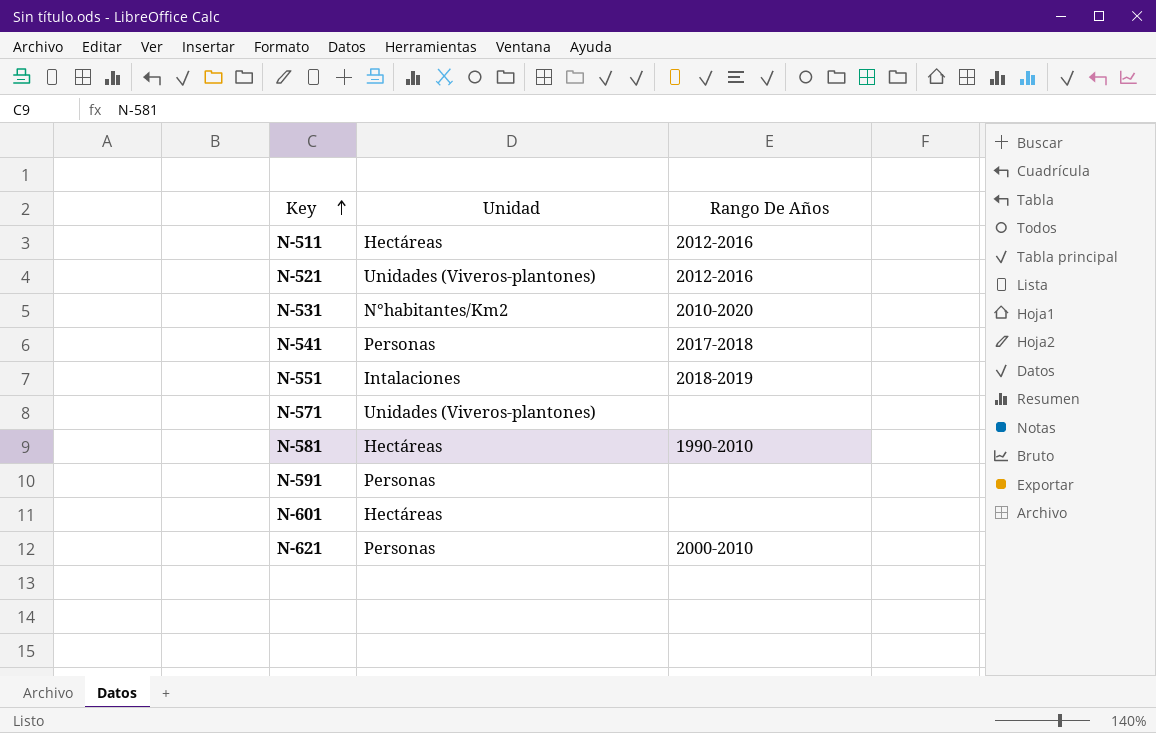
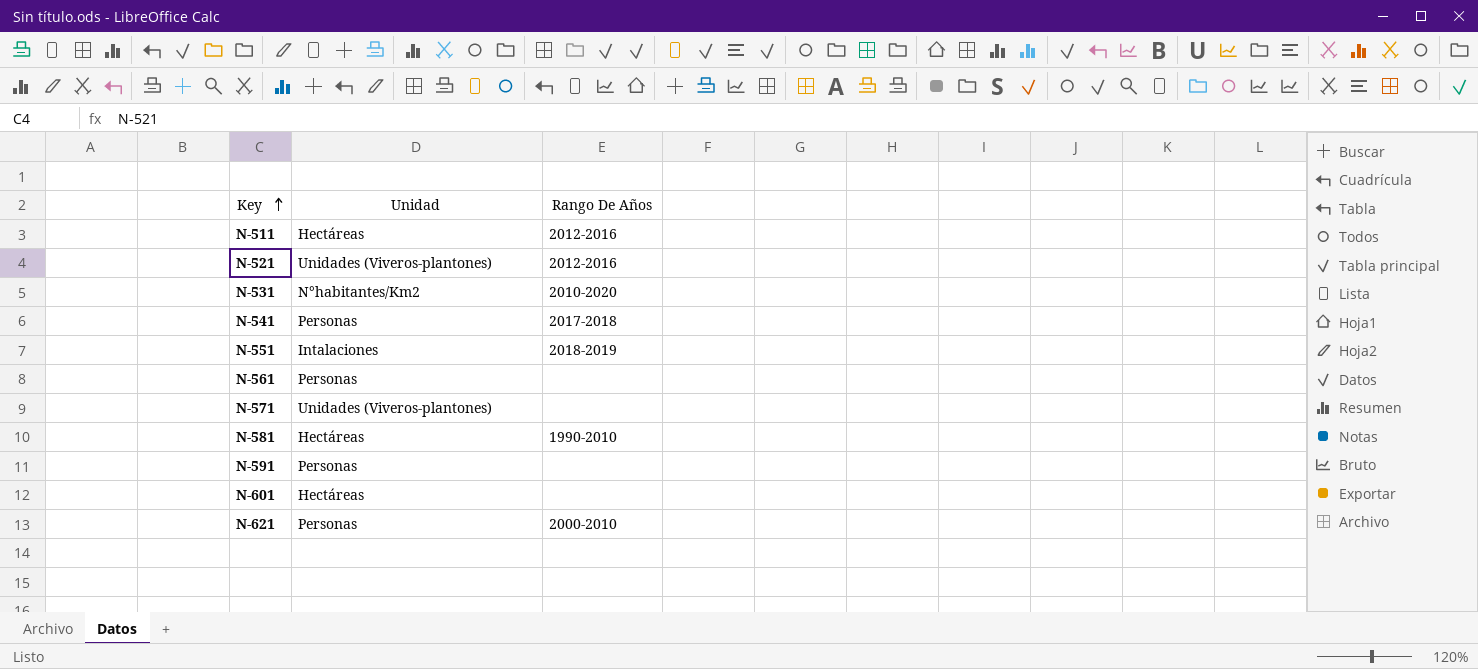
row N-561: none -> Personas | none

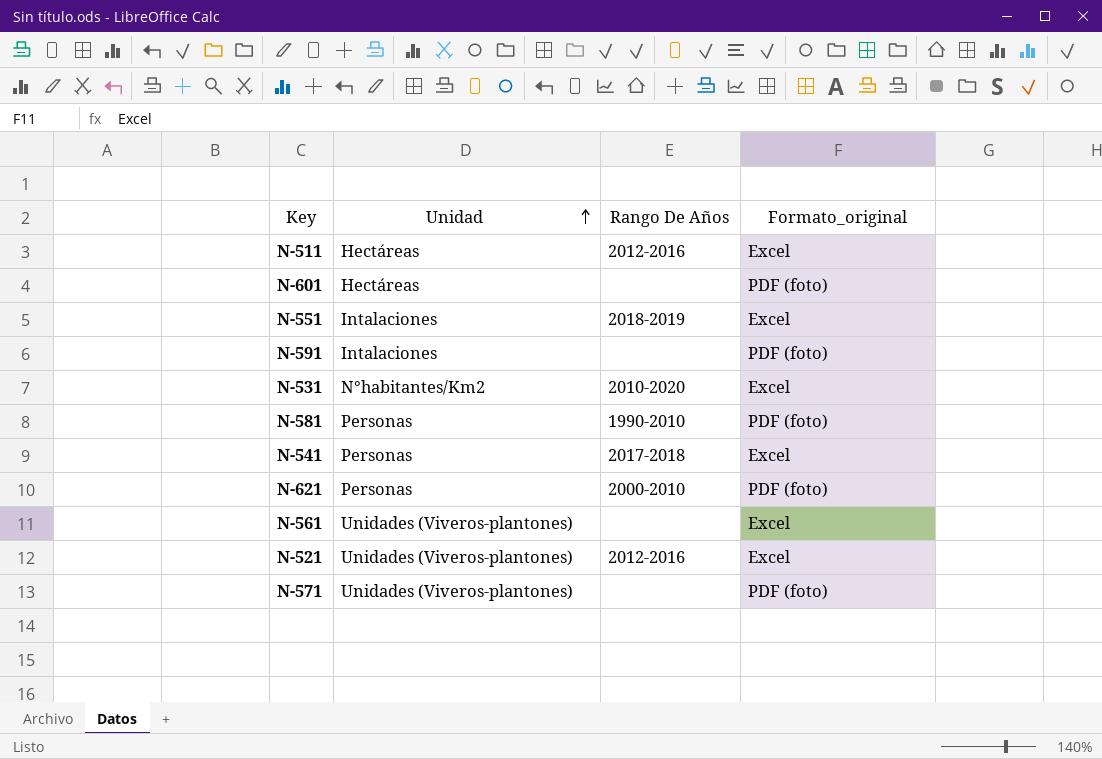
row order: Key ascending -> Unidad ascending
column Formato_original | position: none -> 4
N-591 | Unidad: Personas -> Intalaciones
N-581 | Unidad: Hectáreas -> Personas
N-561 | Unidad: Personas -> Unidades (Viveros-plantones)

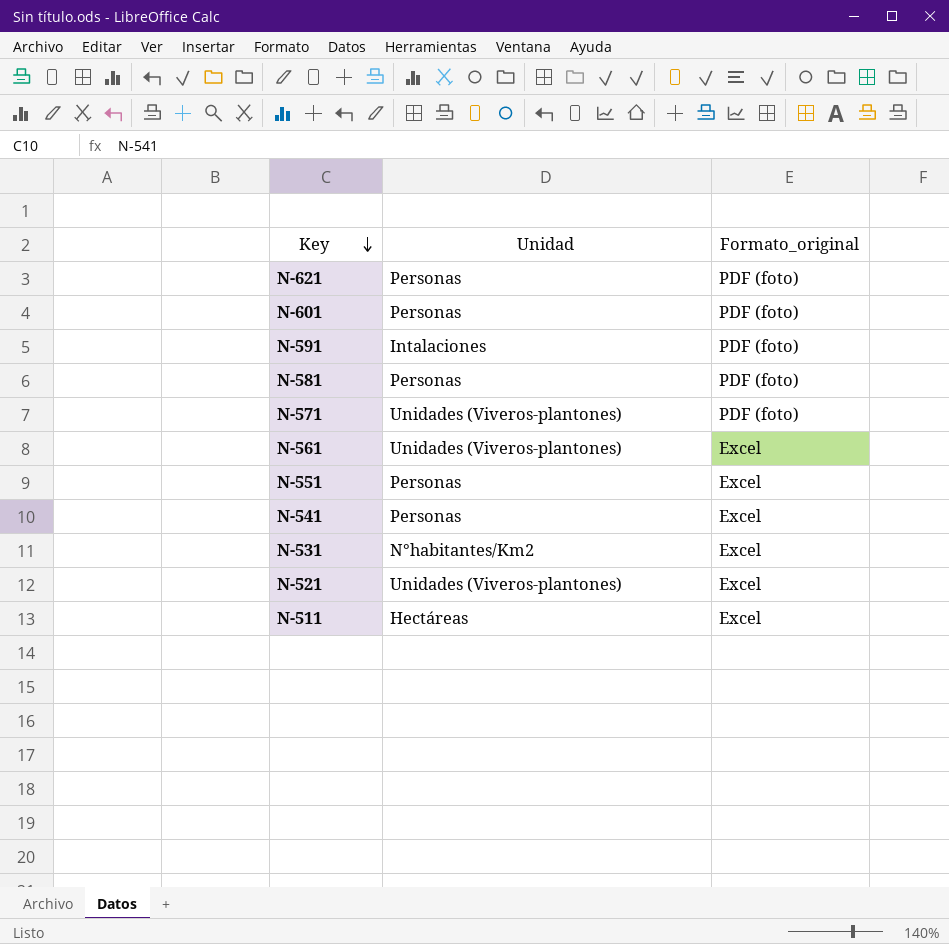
row order: Unidad ascending -> Key descending
column Rango De Años | position: 3 -> none
N-601 | Unidad: Hectáreas -> Personas
N-551 | Unidad: Intalaciones -> Personas

